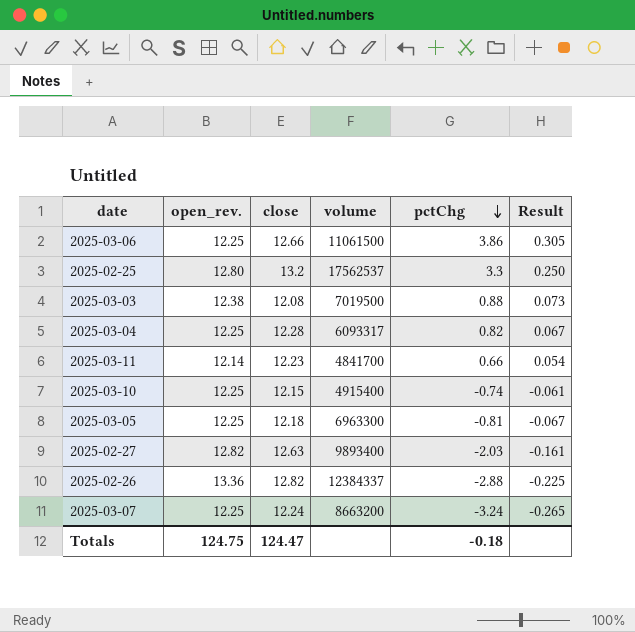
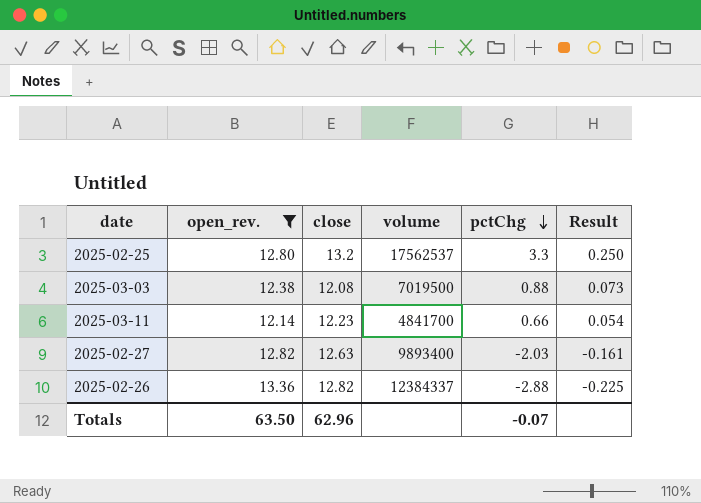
filter: none -> open_rev. != 12.25
Totals | open_rev.: 124.75 -> 63.50
Totals | close: 124.47 -> 62.96
Totals | pctChg: -0.18 -> -0.07

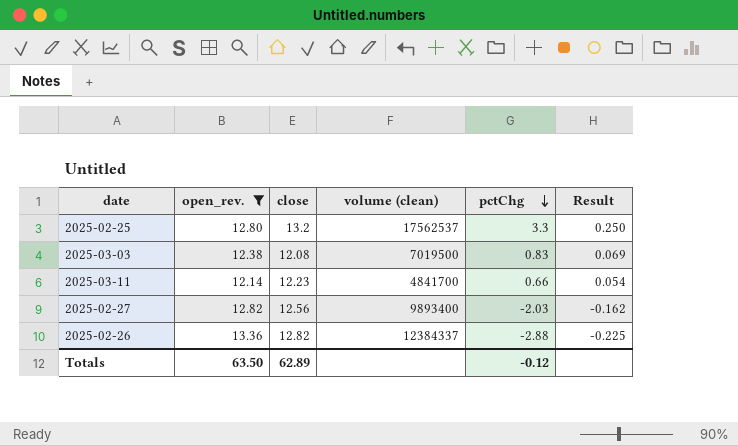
column name: volume -> volume (clean)
2025-03-03 | pctChg: 0.88 -> 0.83
2025-03-03 | Result: 0.073 -> 0.069
2025-02-27 | close: 12.63 -> 12.56
2025-02-27 | Result: -0.161 -> -0.162
Totals | close: 62.96 -> 62.89
Totals | pctChg: -0.07 -> -0.12

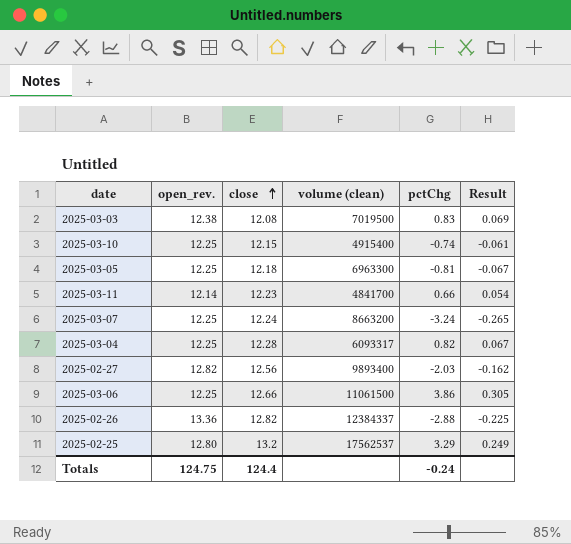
filter: open_rev. != 12.25 -> none
row order: pctChg descending -> close ascending
2025-02-25 | pctChg: 3.3 -> 3.29
2025-02-25 | Result: 0.250 -> 0.249
Totals | open_rev.: 63.50 -> 124.75
Totals | close: 62.89 -> 124.4
Totals | pctChg: -0.12 -> -0.24

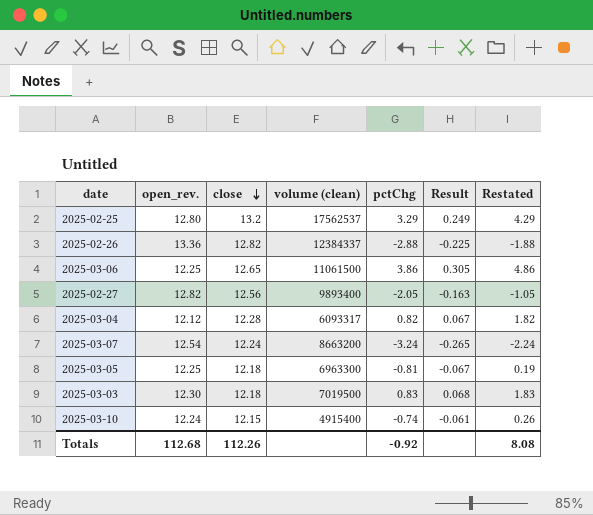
row order: close ascending -> close descending
column Restated | formula: none -> [pctChg] + 1
row 2025-03-11: 12.14 | 12.23 | 4841700 | 0.66 | 0.054 -> none
2025-03-06 | close: 12.66 -> 12.65
2025-02-27 | pctChg: -2.03 -> -2.05
2025-02-27 | Result: -0.162 -> -0.163
2025-03-04 | open_rev.: 12.25 -> 12.12
2025-03-07 | open_rev.: 12.25 -> 12.54
2025-03-03 | open_rev.: 12.38 -> 12.30
2025-03-03 | close: 12.08 -> 12.18
2025-03-03 | Result: 0.069 -> 0.068
2025-03-10 | open_rev.: 12.25 -> 12.24
Totals | open_rev.: 124.75 -> 112.68
Totals | close: 124.4 -> 112.26
Totals | pctChg: -0.24 -> -0.92

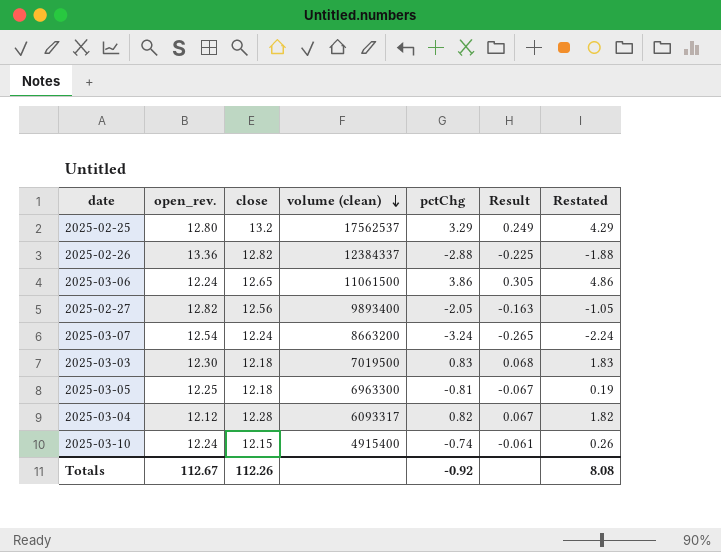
row order: close descending -> volume (clean) descending
2025-03-06 | open_rev.: 12.25 -> 12.24
Totals | open_rev.: 112.68 -> 112.67

